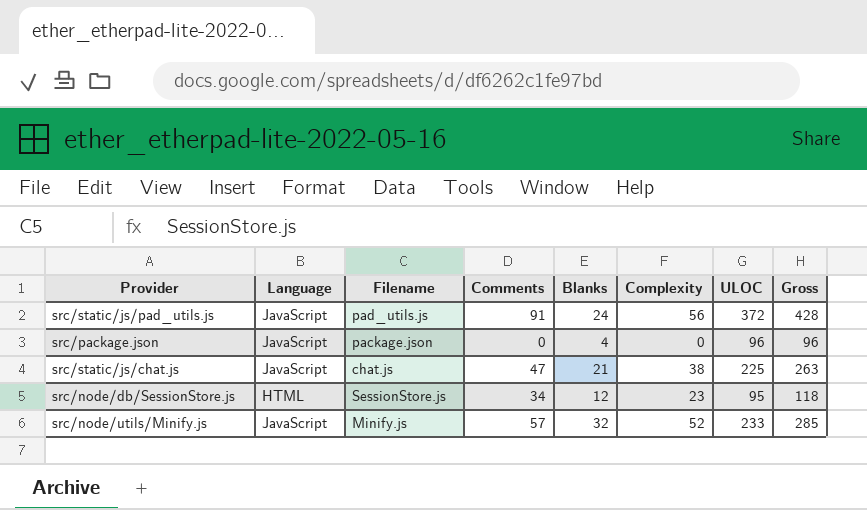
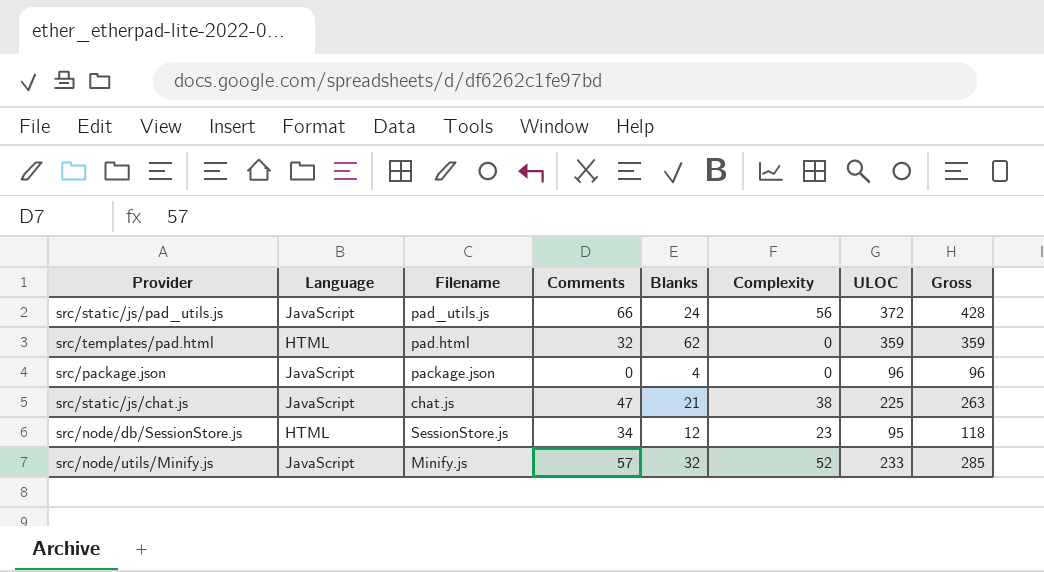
src/static/js/pad_utils.js | Comments: 91 -> 66
row src/templates/pad.html: none -> HTML | pad.html | 32 | 62 | 0 | 359 | 359

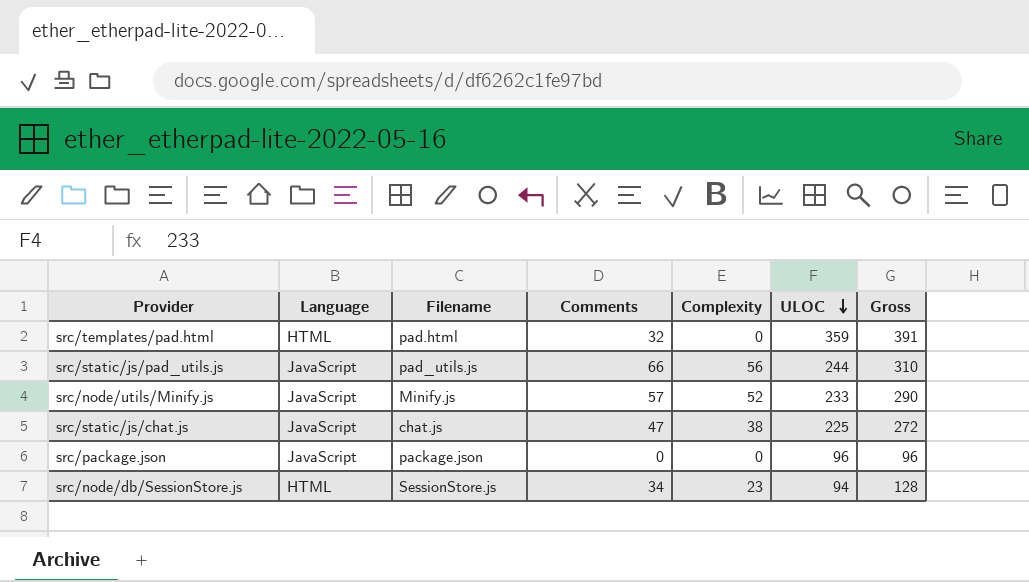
row order: none -> ULOC descending
column Blanks | position: 5 -> none
column Gross | formula: [Complexity] + [ULOC] -> [Comments] + [ULOC]
src/static/js/pad_utils.js | ULOC: 372 -> 244
src/node/db/SessionStore.js | ULOC: 95 -> 94

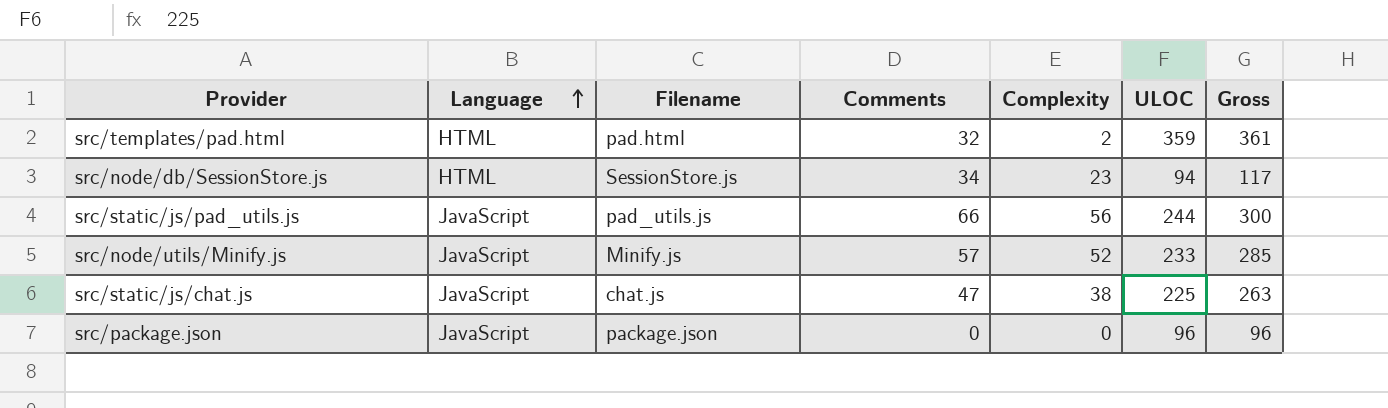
row order: ULOC descending -> Language ascending
column Gross | formula: [Comments] + [ULOC] -> [Complexity] + [ULOC]
src/templates/pad.html | Complexity: 0 -> 2

